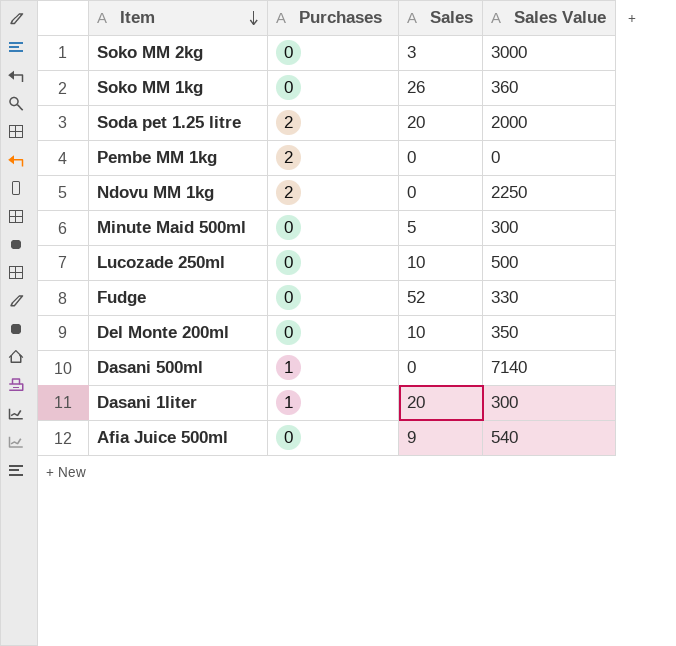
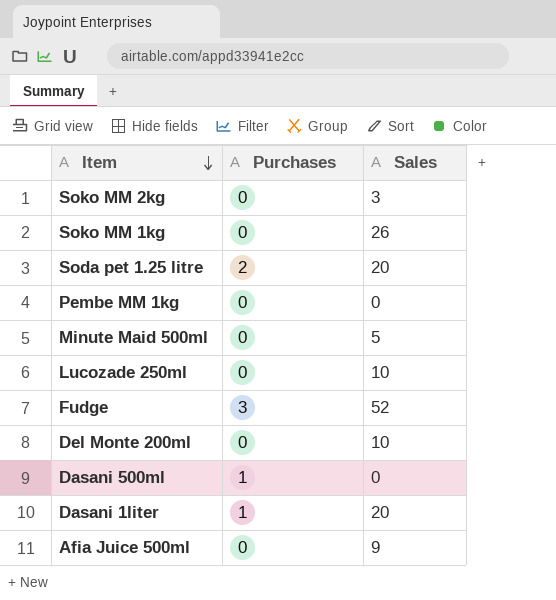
column Sales Value | position: 4 -> none
row Ndovu MM 1kg: 2 | 0 | 2250 -> none
Pembe MM 1kg | Purchases: 2 -> 0
Fudge | Purchases: 0 -> 3

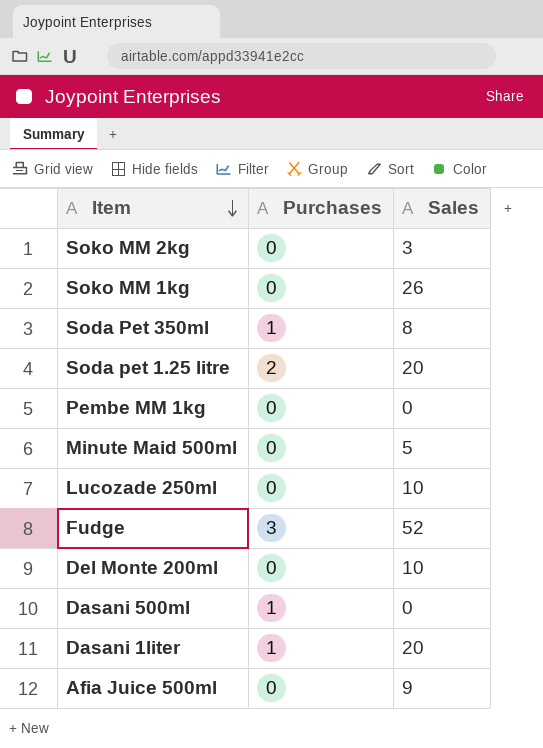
row Soda Pet 350ml: none -> 1 | 8

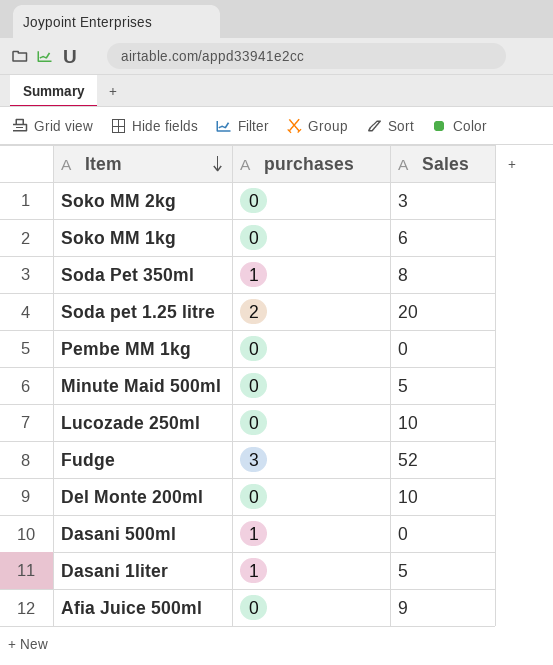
column name: Purchases -> purchases
Soko MM 1kg | Sales: 26 -> 6
Dasani 1liter | Sales: 20 -> 5

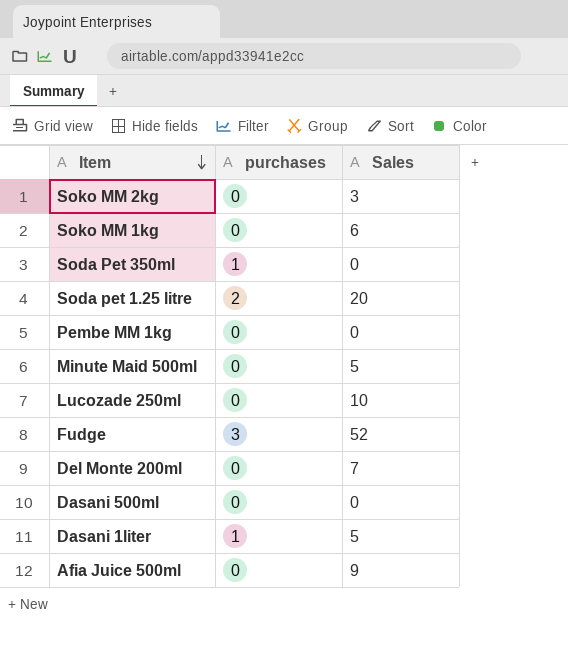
Soda Pet 350ml | Sales: 8 -> 0
Del Monte 200ml | Sales: 10 -> 7
Dasani 500ml | purchases: 1 -> 0

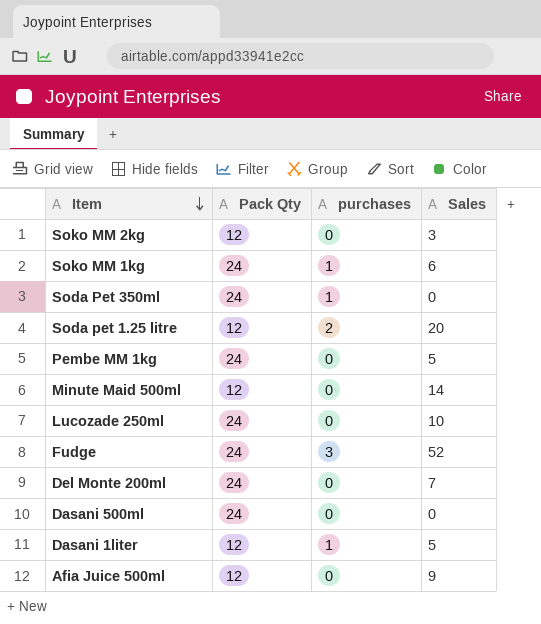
column Pack Qty | position: none -> 2
Soko MM 1kg | purchases: 0 -> 1
Pembe MM 1kg | Sales: 0 -> 5
Minute Maid 500ml | Sales: 5 -> 14

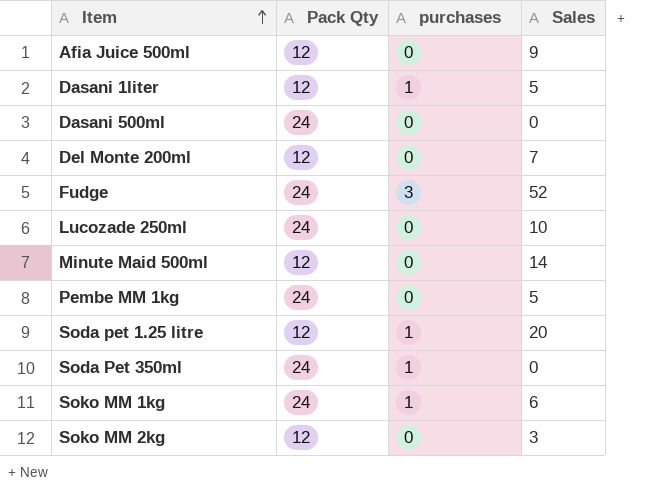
row order: Item descending -> Item ascending
Del Monte 200ml | Pack Qty: 24 -> 12
Soda pet 1.25 litre | purchases: 2 -> 1

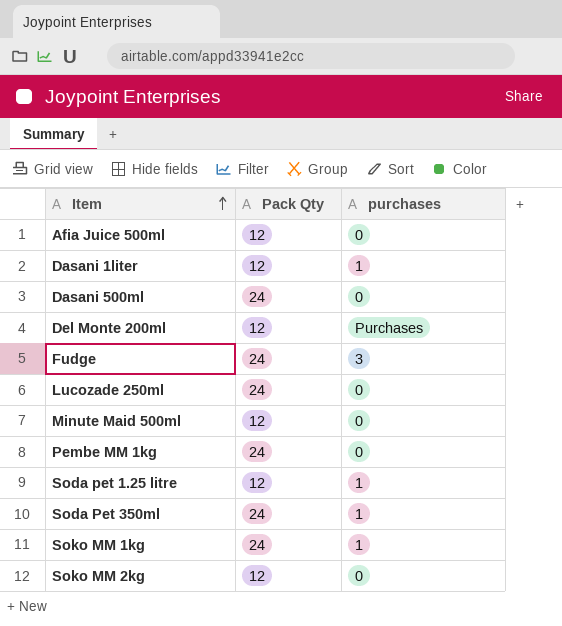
column Sales | position: 4 -> none
Del Monte 200ml | purchases: 0 -> Purchases

